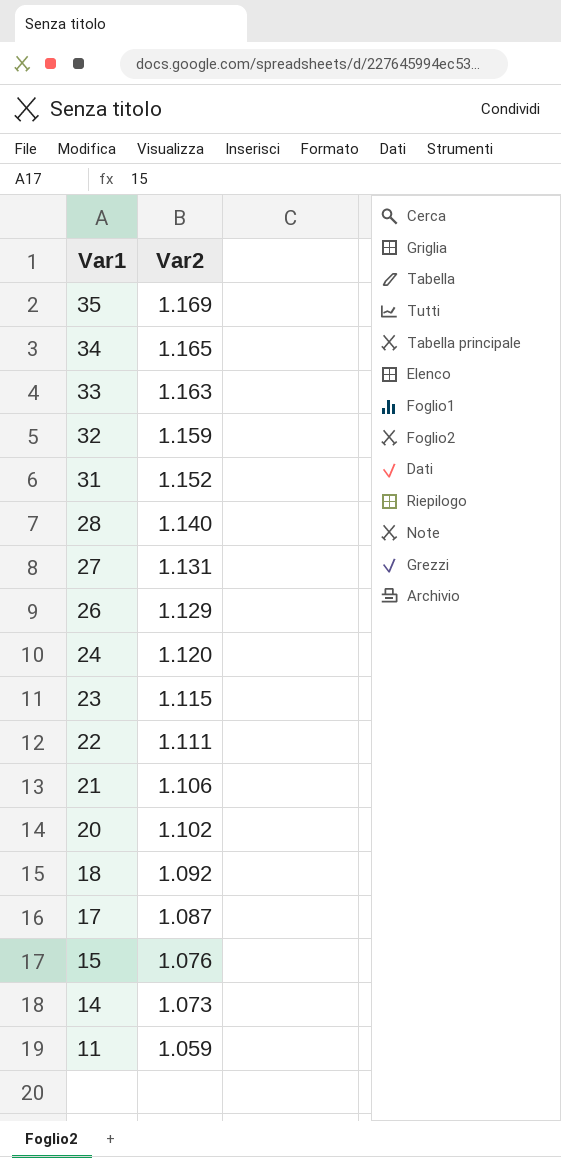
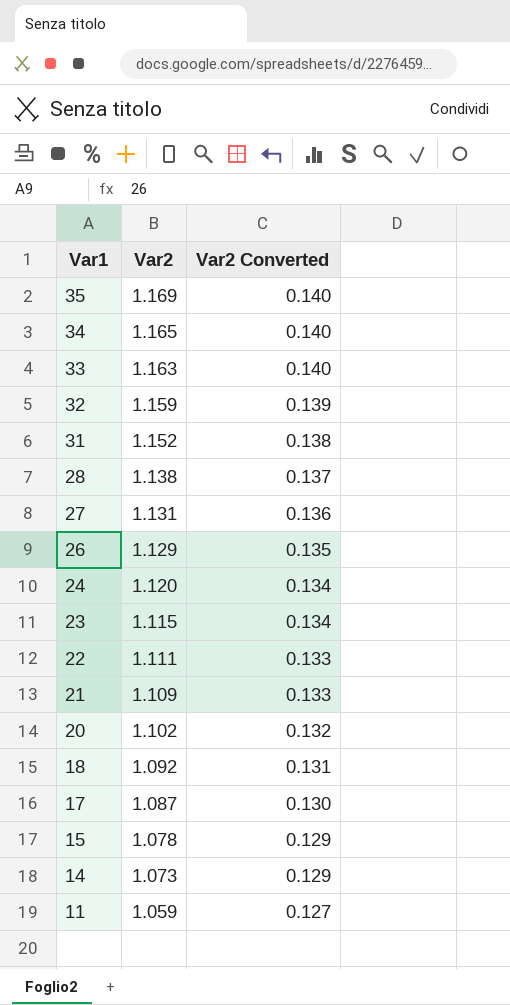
column Var2 Converted | formula: none -> [Var2] * 0.12
28 | Var2: 1.140 -> 1.138
21 | Var2: 1.106 -> 1.109
15 | Var2: 1.076 -> 1.078

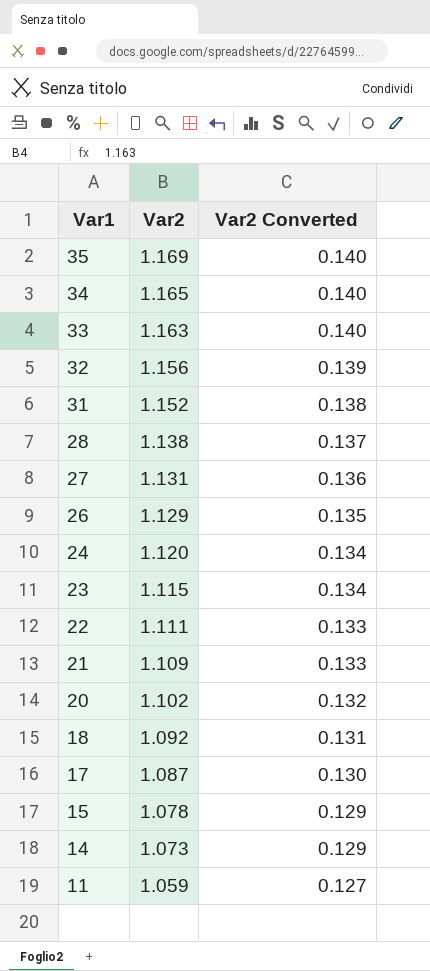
32 | Var2: 1.159 -> 1.156

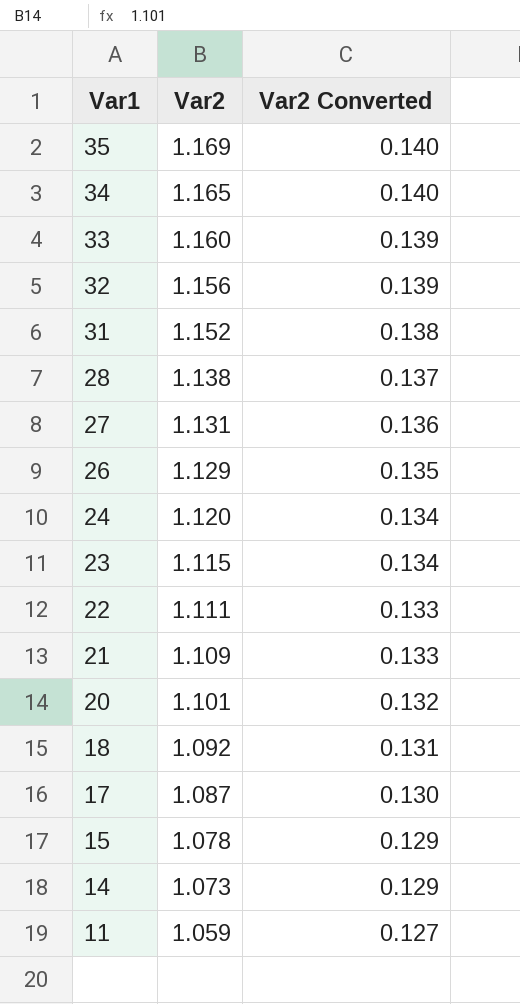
33 | Var2: 1.163 -> 1.160
33 | Var2 Converted: 0.140 -> 0.139
20 | Var2: 1.102 -> 1.101

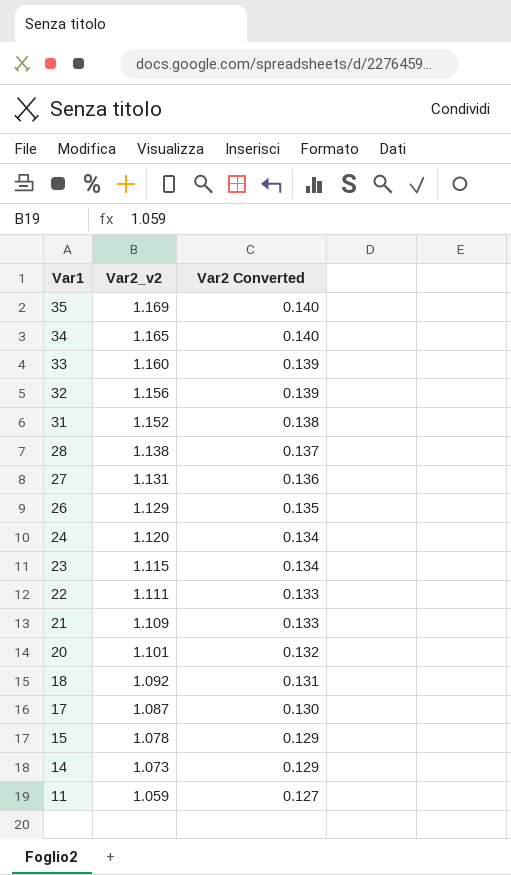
column name: Var2 -> Var2_v2

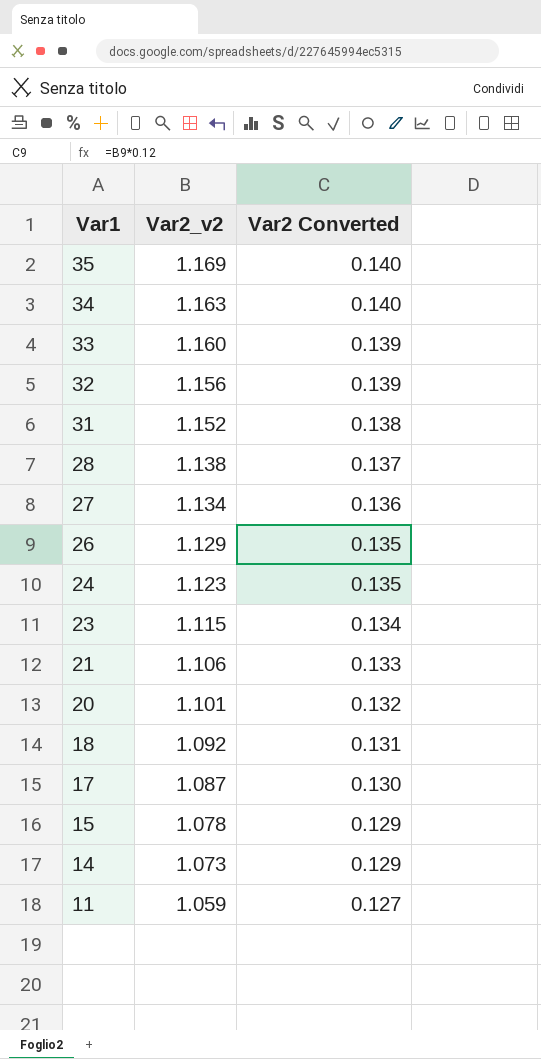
row 22: 1.111 | 0.133 -> none
34 | Var2_v2: 1.165 -> 1.163
27 | Var2_v2: 1.131 -> 1.134
24 | Var2_v2: 1.120 -> 1.123
24 | Var2 Converted: 0.134 -> 0.135
21 | Var2_v2: 1.109 -> 1.106

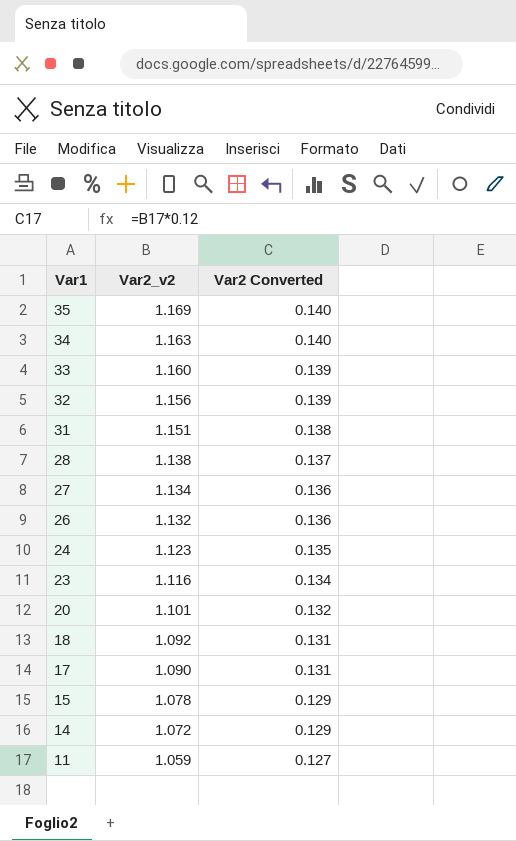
row 21: 1.106 | 0.133 -> none
31 | Var2_v2: 1.152 -> 1.151
26 | Var2_v2: 1.129 -> 1.132
26 | Var2 Converted: 0.135 -> 0.136
23 | Var2_v2: 1.115 -> 1.116
17 | Var2_v2: 1.087 -> 1.090
17 | Var2 Converted: 0.130 -> 0.131
14 | Var2_v2: 1.073 -> 1.072

